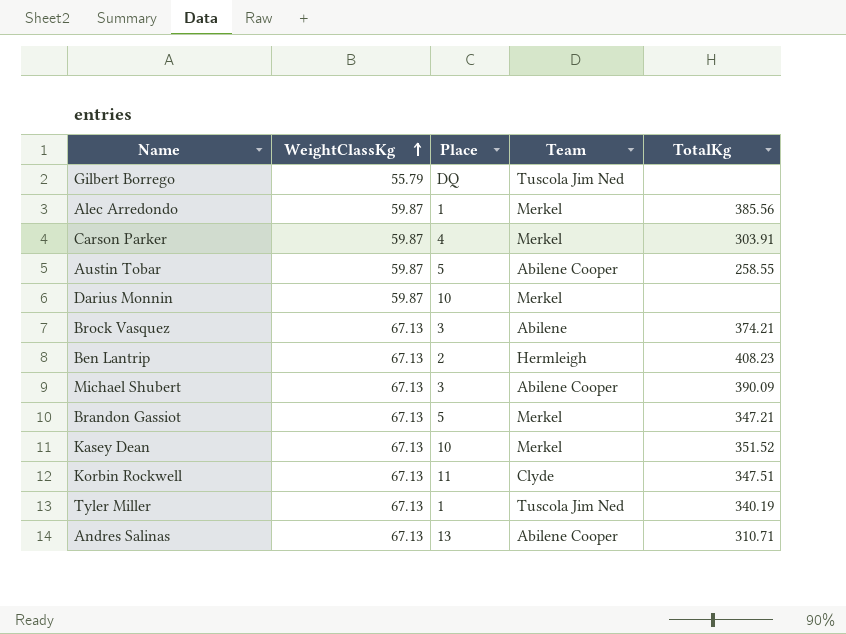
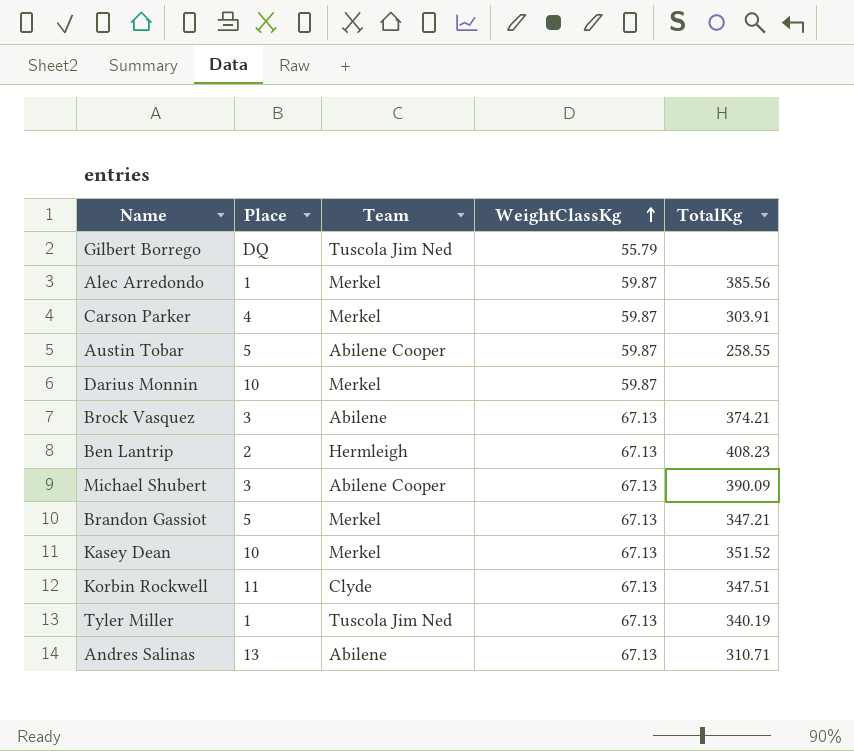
column WeightClassKg | position: 2 -> 4
Andres Salinas | Team: Abilene Cooper -> Abilene

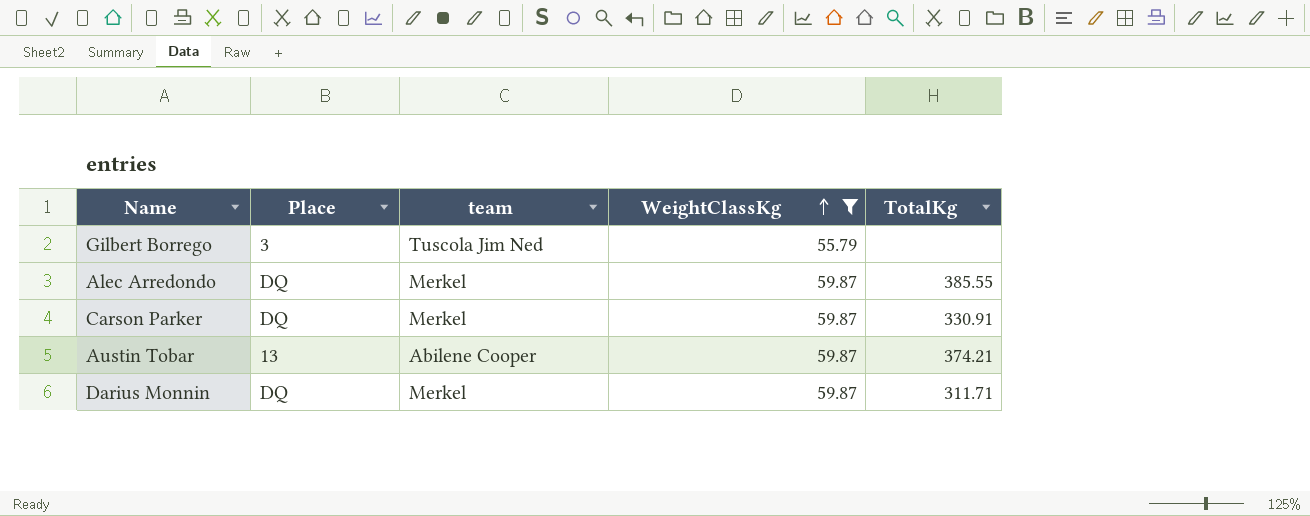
filter: none -> WeightClassKg != 67.13
column name: Team -> team
Gilbert Borrego | Place: DQ -> 3
Alec Arredondo | Place: 1 -> DQ
Alec Arredondo | TotalKg: 385.56 -> 385.55
Carson Parker | Place: 4 -> DQ
Carson Parker | TotalKg: 303.91 -> 330.91
Austin Tobar | Place: 5 -> 13
Austin Tobar | TotalKg: 258.55 -> 374.21
Darius Monnin | Place: 10 -> DQ
Darius Monnin | TotalKg: none -> 311.71

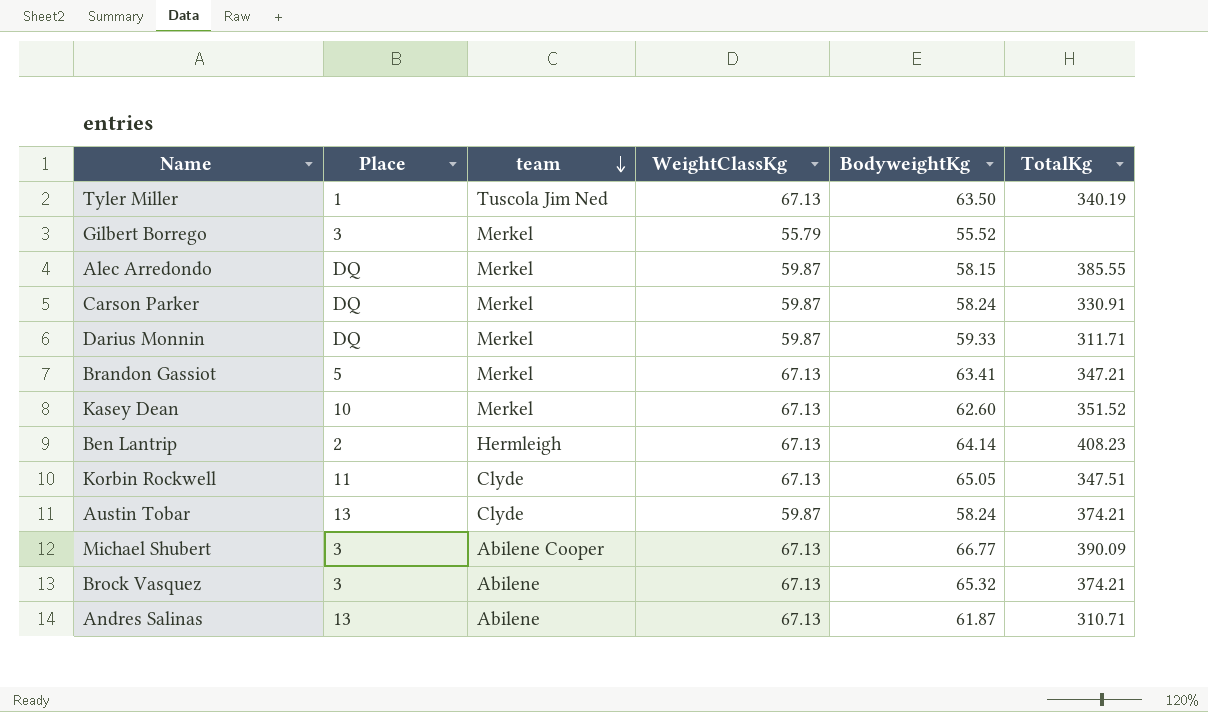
filter: WeightClassKg != 67.13 -> none
row order: WeightClassKg ascending -> team descending
column BodyweightKg | position: none -> 5
Gilbert Borrego | team: Tuscola Jim Ned -> Merkel
Austin Tobar | team: Abilene Cooper -> Clyde

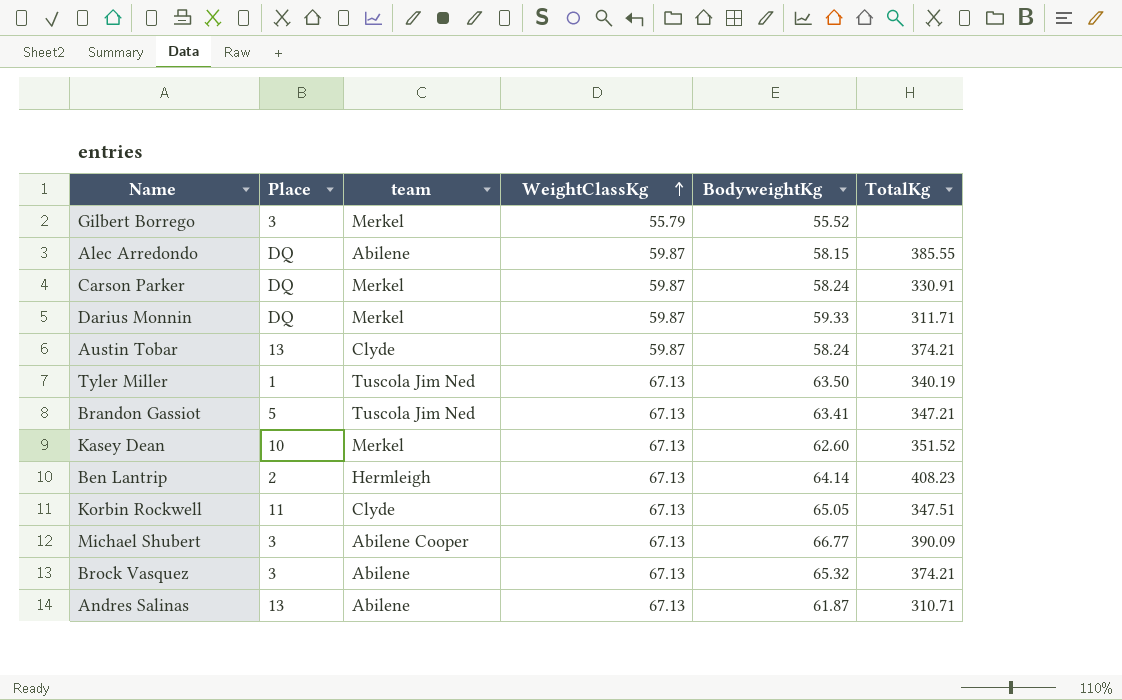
row order: team descending -> WeightClassKg ascending
Alec Arredondo | team: Merkel -> Abilene
Brandon Gassiot | team: Merkel -> Tuscola Jim Ned

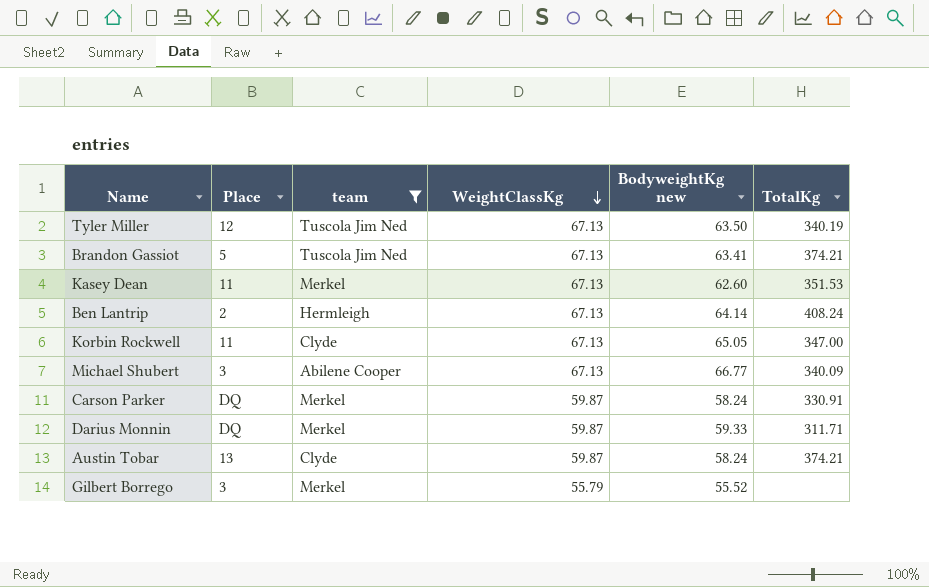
filter: none -> team != Abilene
row order: WeightClassKg ascending -> WeightClassKg descending
column name: BodyweightKg -> BodyweightKg new
Tyler Miller | Place: 1 -> 12
Brandon Gassiot | TotalKg: 347.21 -> 374.21
Kasey Dean | Place: 10 -> 11
Kasey Dean | TotalKg: 351.52 -> 351.53
Ben Lantrip | TotalKg: 408.23 -> 408.24
Korbin Rockwell | TotalKg: 347.51 -> 347.00
Michael Shubert | TotalKg: 390.09 -> 340.09

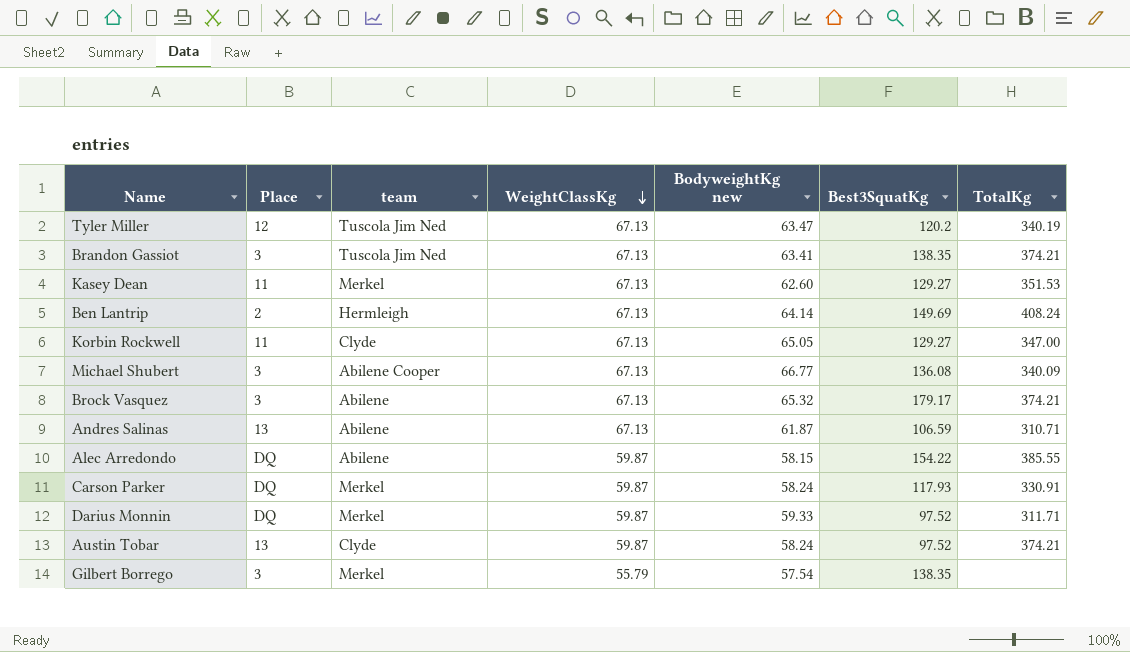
filter: team != Abilene -> none
column Best3SquatKg | position: none -> 6
Tyler Miller | BodyweightKg new: 63.50 -> 63.47
Brandon Gassiot | Place: 5 -> 3
Gilbert Borrego | BodyweightKg new: 55.52 -> 57.54

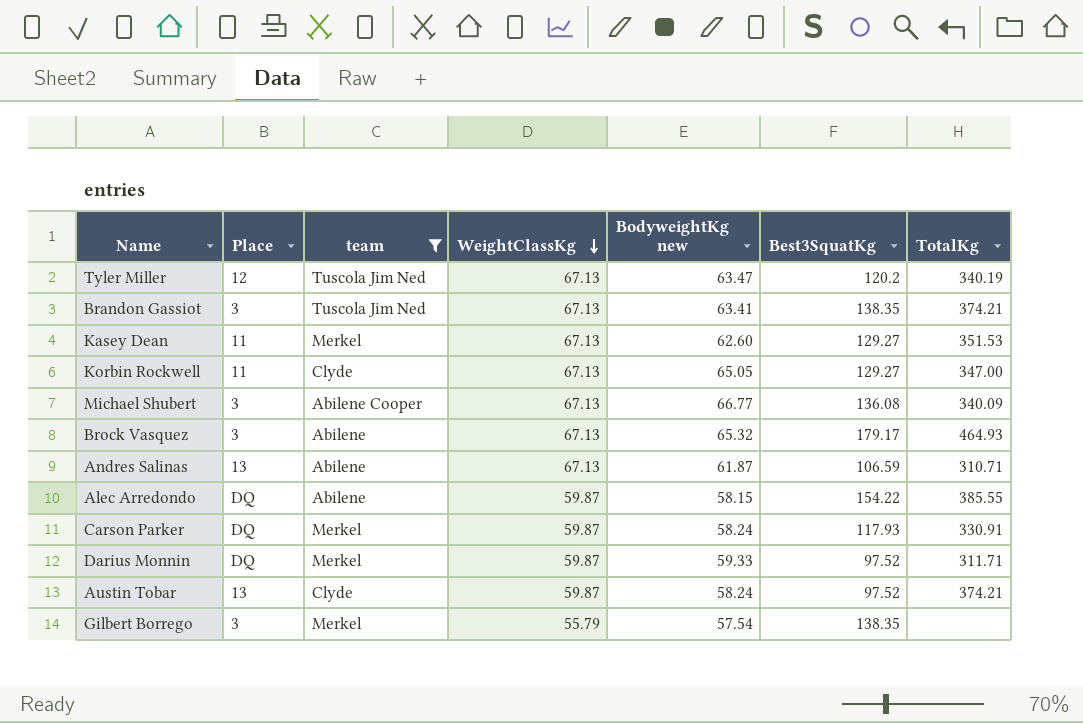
filter: none -> team != Hermleigh
Brock Vasquez | TotalKg: 374.21 -> 464.93

